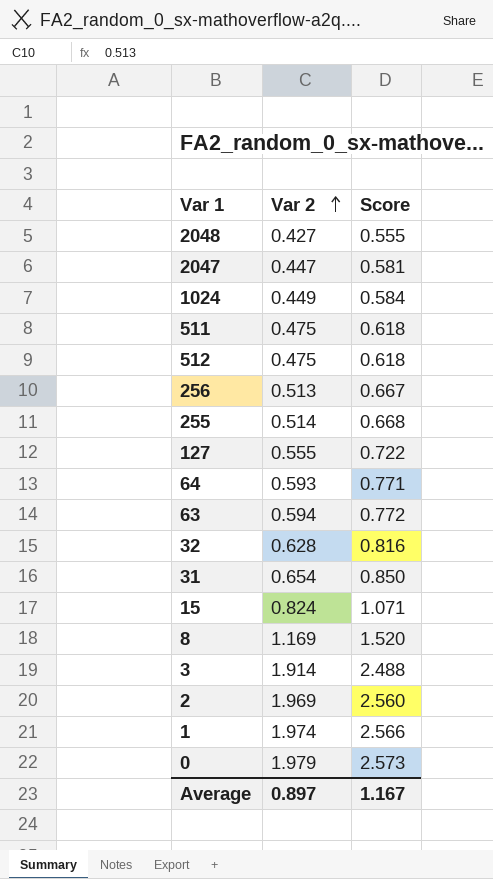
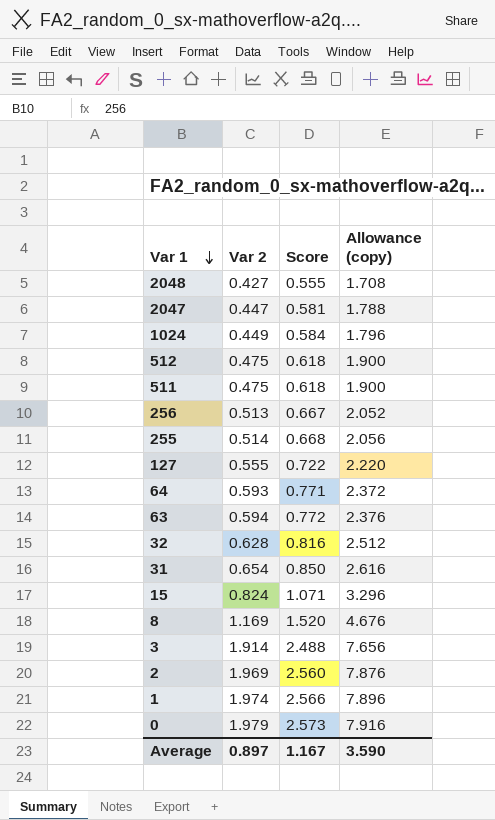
row order: Var 2 ascending -> Var 1 descending
column Allowance (copy) | formula: none -> [Var 2] * 4

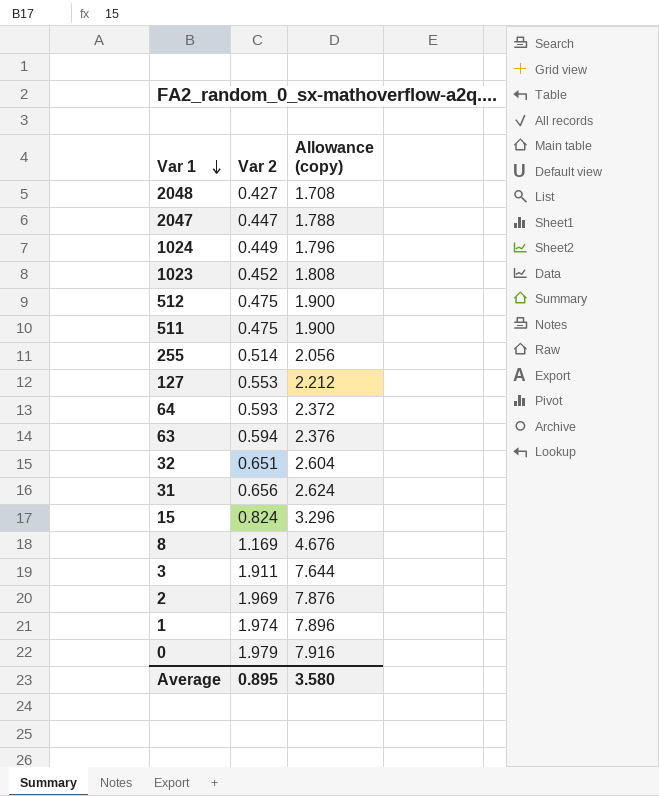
column Score | formula: [Var 2] * 1.3 -> none
row 256: 0.513 | 0.667 | 2.052 -> none
row 1023: none -> 0.452 | 1.808
127 | Var 2: 0.555 -> 0.553
127 | Allowance (copy): 2.220 -> 2.212
32 | Var 2: 0.628 -> 0.651
32 | Allowance (copy): 2.512 -> 2.604
31 | Var 2: 0.654 -> 0.656
31 | Allowance (copy): 2.616 -> 2.624
3 | Var 2: 1.914 -> 1.911
3 | Allowance (copy): 7.656 -> 7.644
Average | Var 2: 0.897 -> 0.895
Average | Allowance (copy): 3.590 -> 3.580

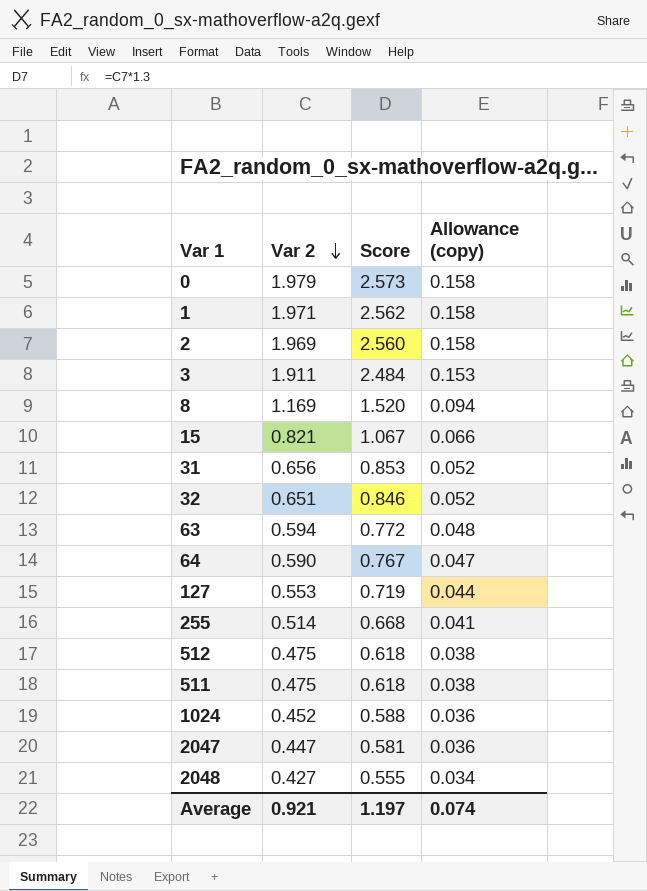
row order: Var 1 descending -> Var 2 descending
column Score | formula: none -> [Var 2] * 1.3
column Allowance (copy) | formula: [Var 2] * 4 -> [Var 2] * 0.08
row 1023: 0.452 | 1.808 -> none
1 | Var 2: 1.974 -> 1.971
15 | Var 2: 0.824 -> 0.821
64 | Var 2: 0.593 -> 0.590
1024 | Var 2: 0.449 -> 0.452
Average | Var 2: 0.895 -> 0.921
Average | Allowance (copy): 3.580 -> 0.074

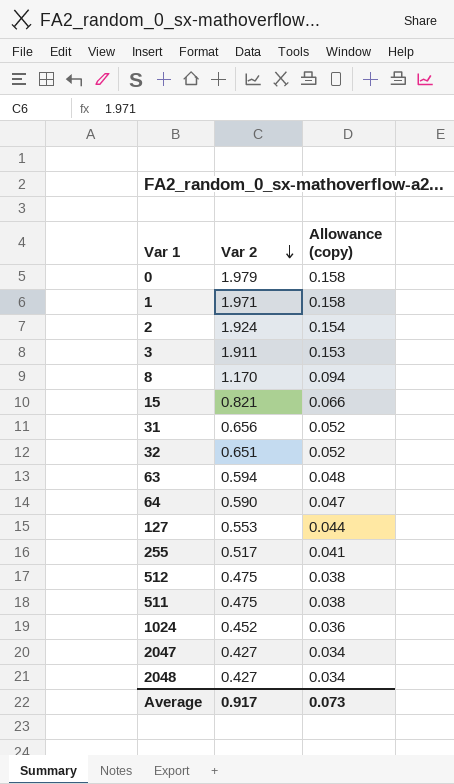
column Score | formula: [Var 2] * 1.3 -> none
2 | Var 2: 1.969 -> 1.924
2 | Allowance (copy): 0.158 -> 0.154
8 | Var 2: 1.169 -> 1.170
255 | Var 2: 0.514 -> 0.517
2047 | Var 2: 0.447 -> 0.427
2047 | Allowance (copy): 0.036 -> 0.034
Average | Var 2: 0.921 -> 0.917
Average | Allowance (copy): 0.074 -> 0.073

